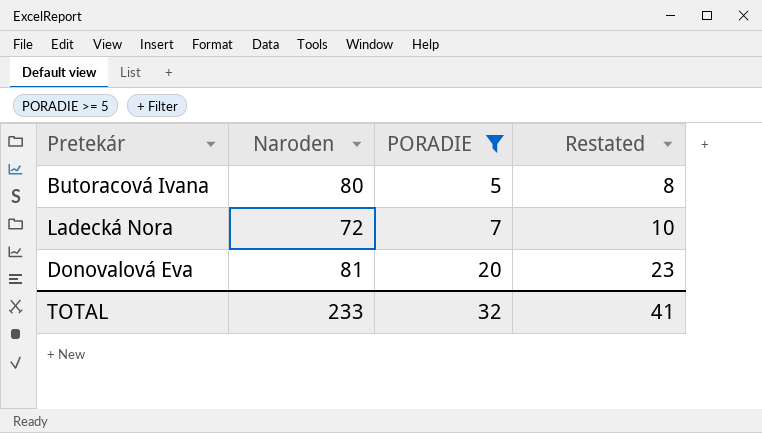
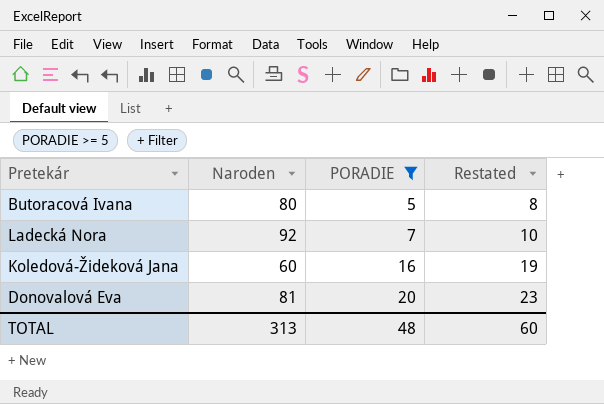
Ladecká Nora | Naroden: 72 -> 92
row Koledová-Žideková Jana: none -> 60 | 16 | 19
TOTAL | Naroden: 233 -> 313
TOTAL | PORADIE: 32 -> 48
TOTAL | Restated: 41 -> 60

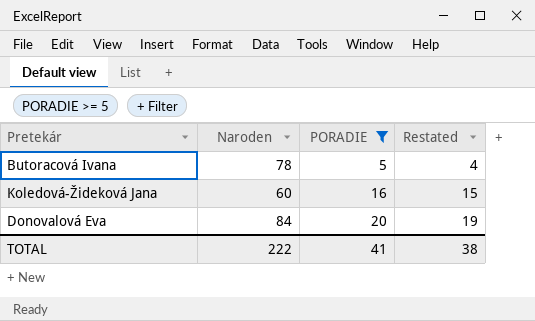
column Restated | formula: [PORADIE] + 3 -> [PORADIE] - 1
row Ladecká Nora: 92 | 7 | 10 -> none
Butoracová Ivana | Naroden: 80 -> 78
Donovalová Eva | Naroden: 81 -> 84
TOTAL | Naroden: 313 -> 222
TOTAL | PORADIE: 48 -> 41
TOTAL | Restated: 60 -> 38

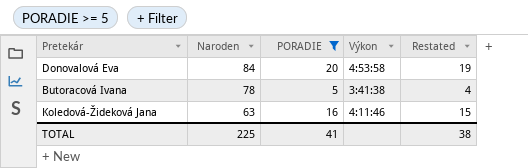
row order: PORADIE ascending -> Naroden descending
column Výkon | position: none -> 4
Koledová-Žideková Jana | Naroden: 60 -> 63
TOTAL | Naroden: 222 -> 225

